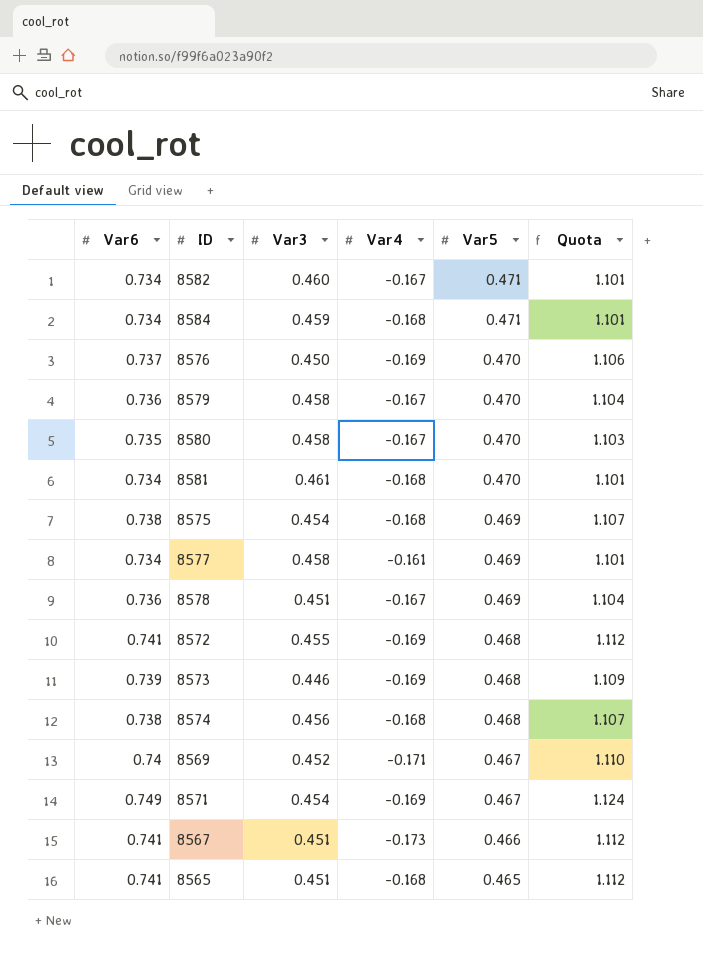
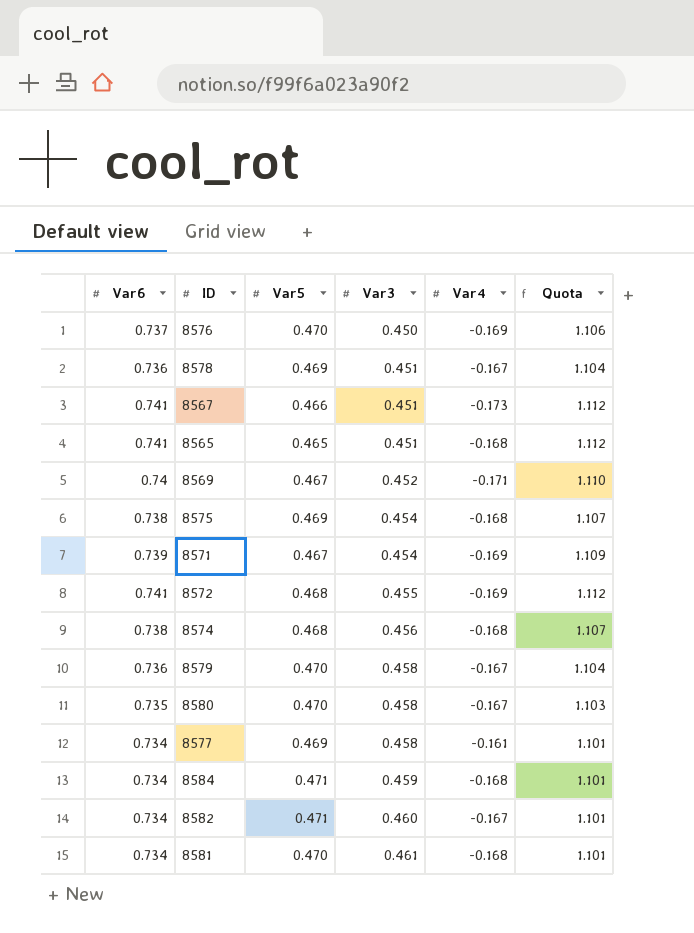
row order: Var5 descending -> Var3 ascending
column Var5 | position: 5 -> 3
row 8573: 0.739 | 0.446 | -0.169 | 0.468 | 1.109 -> none
8571 | Var6: 0.749 -> 0.739
8571 | Quota: 1.124 -> 1.109

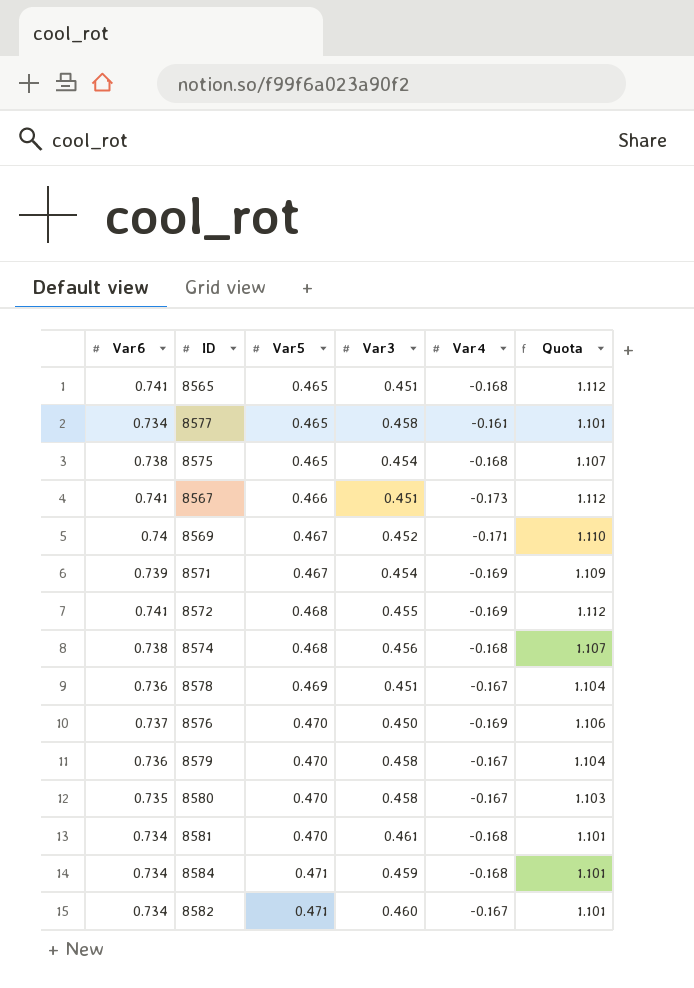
row order: Var3 ascending -> Var5 ascending
8577 | Var5: 0.469 -> 0.465
8575 | Var5: 0.469 -> 0.465

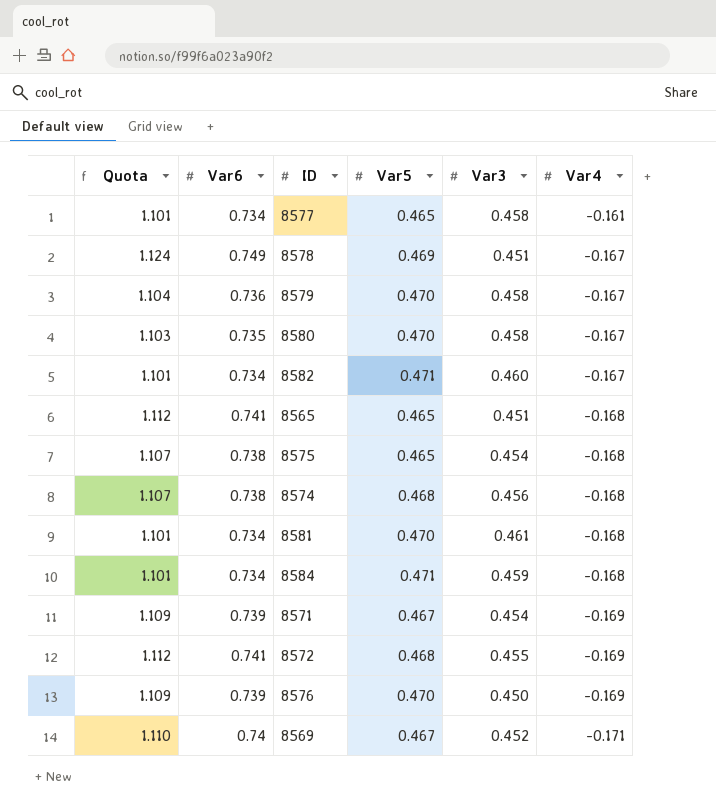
row order: Var5 ascending -> Var4 descending
column Quota | position: 6 -> 1
row 8567: 0.741 | 0.466 | 0.451 | -0.173 | 1.112 -> none
8578 | Quota: 1.104 -> 1.124
8578 | Var6: 0.736 -> 0.749
8576 | Quota: 1.106 -> 1.109
8576 | Var6: 0.737 -> 0.739

